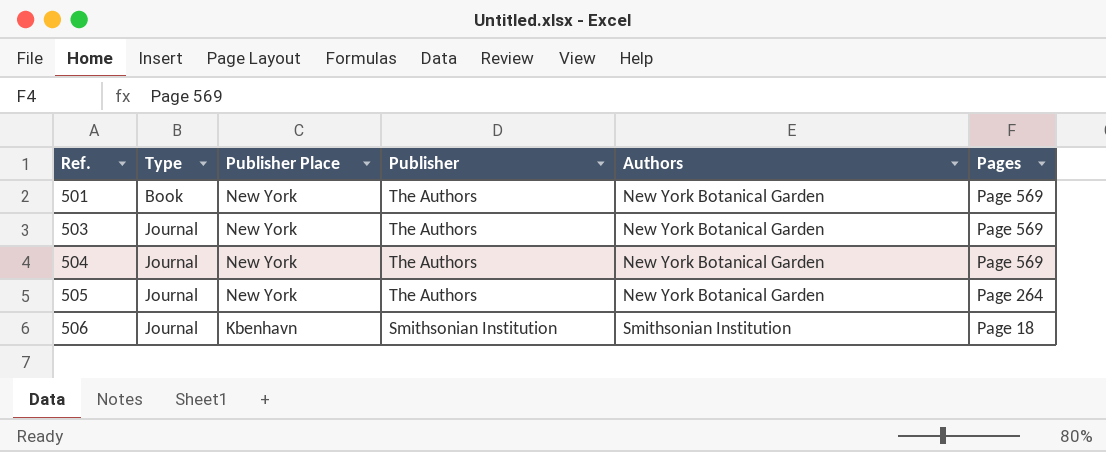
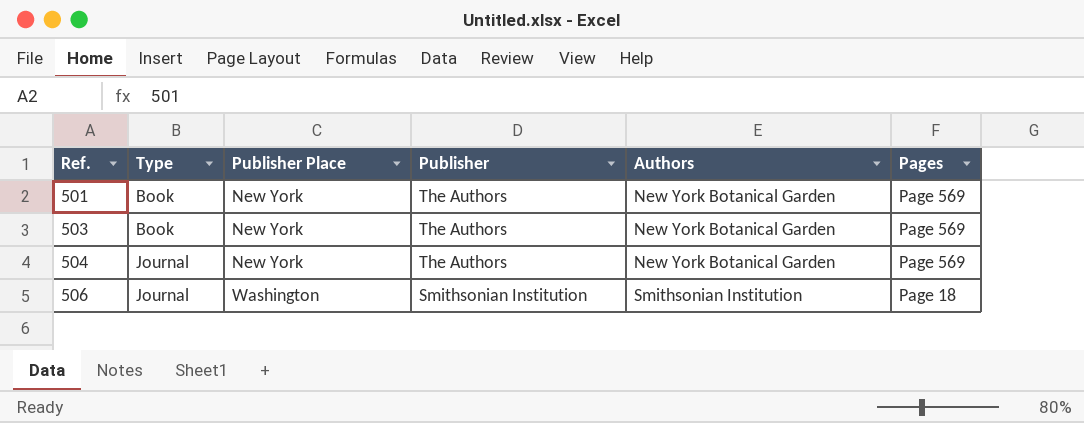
row 505: Journal | New York | The Authors | New York Botanical Garden | Page 264 -> none
503 | Type: Journal -> Book
506 | Publisher Place: Kbenhavn -> Washington

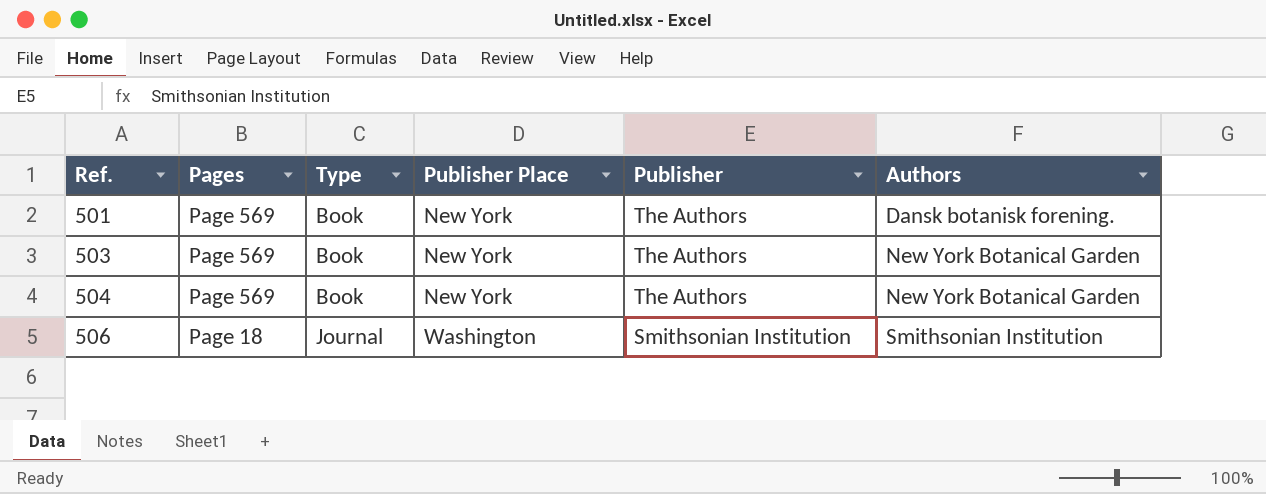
column Pages | position: 6 -> 2
501 | Authors: New York Botanical Garden -> Dansk botanisk forening.
504 | Type: Journal -> Book

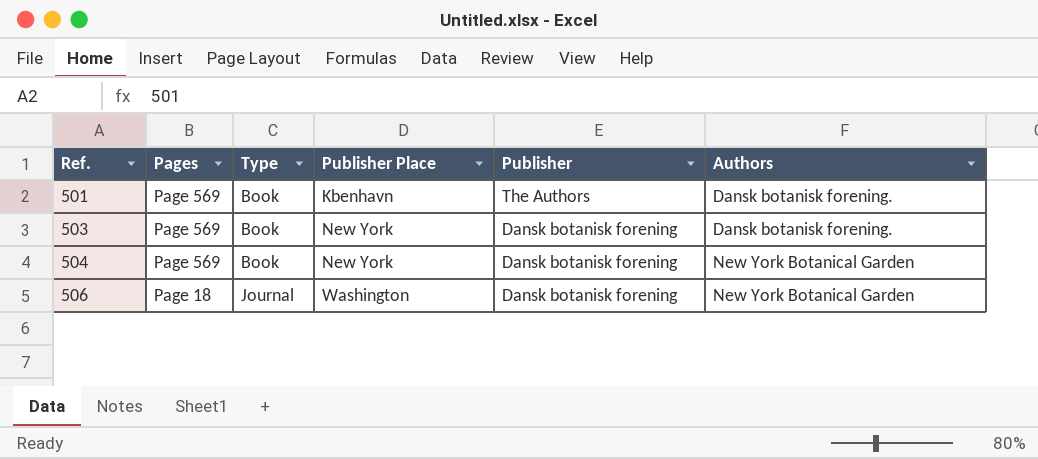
501 | Publisher Place: New York -> Kbenhavn
503 | Publisher: The Authors -> Dansk botanisk forening
503 | Authors: New York Botanical Garden -> Dansk botanisk forening.
504 | Publisher: The Authors -> Dansk botanisk forening
506 | Publisher: Smithsonian Institution -> Dansk botanisk forening
506 | Authors: Smithsonian Institution -> New York Botanical Garden

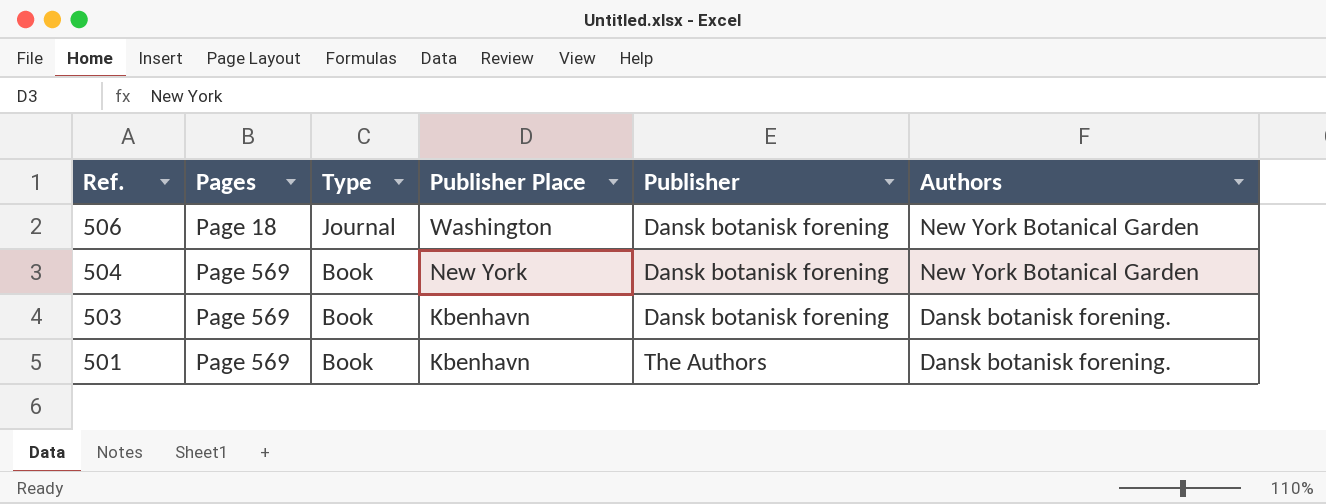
row order: Ref. ascending -> Ref. descending
503 | Publisher Place: New York -> Kbenhavn

